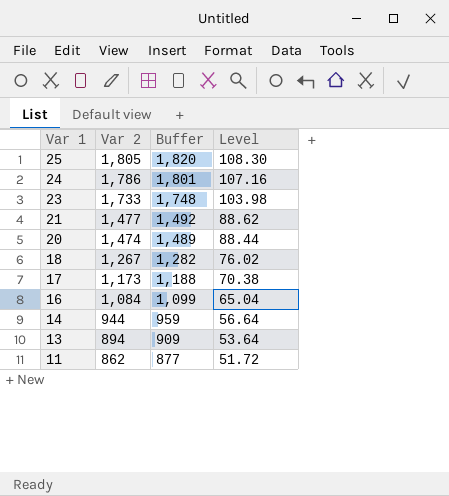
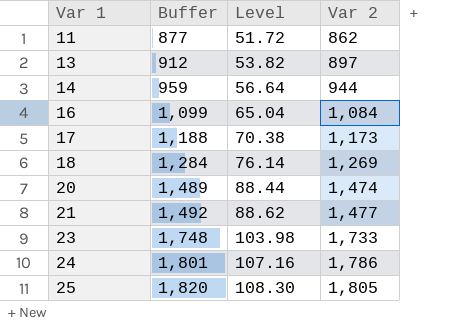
row order: Var 1 descending -> Var 1 ascending
column Var 2 | position: 2 -> 4
13 | Buffer: 909 -> 912
13 | Level: 53.64 -> 53.82
13 | Var 2: 894 -> 897
18 | Buffer: 1,282 -> 1,284
18 | Level: 76.02 -> 76.14
18 | Var 2: 1,267 -> 1,269

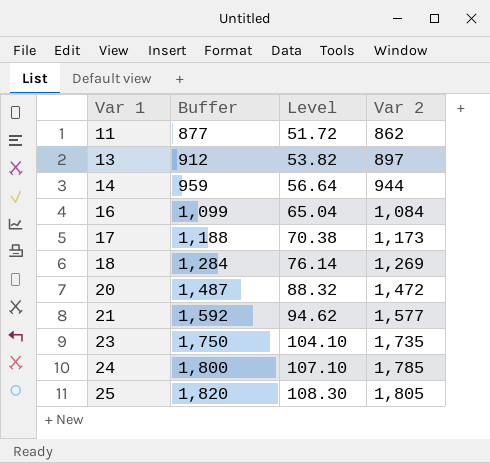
20 | Buffer: 1,489 -> 1,487
20 | Level: 88.44 -> 88.32
20 | Var 2: 1,474 -> 1,472
21 | Buffer: 1,492 -> 1,592
21 | Level: 88.62 -> 94.62
21 | Var 2: 1,477 -> 1,577
23 | Buffer: 1,748 -> 1,750
23 | Level: 103.98 -> 104.10
23 | Var 2: 1,733 -> 1,735
24 | Buffer: 1,801 -> 1,800
24 | Level: 107.16 -> 107.10
24 | Var 2: 1,786 -> 1,785

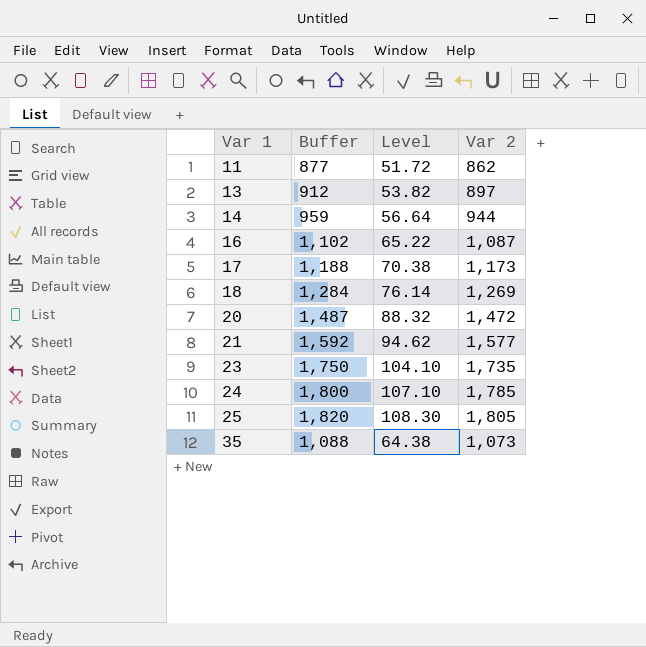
16 | Buffer: 1,099 -> 1,102
16 | Level: 65.04 -> 65.22
16 | Var 2: 1,084 -> 1,087
row 35: none -> 1,088 | 64.38 | 1,073

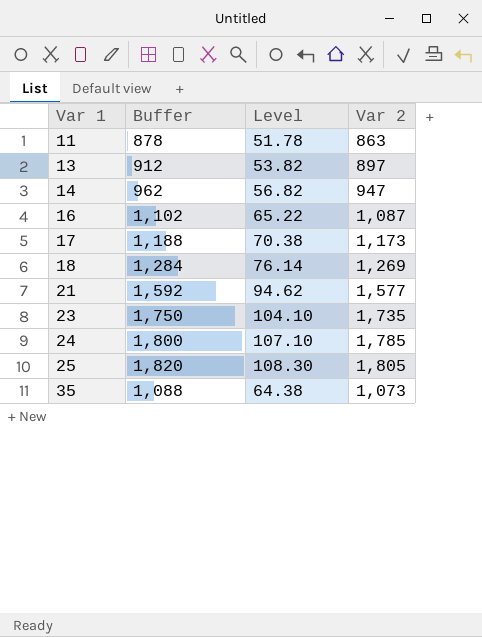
row 20: 1,487 | 88.32 | 1,472 -> none
11 | Buffer: 877 -> 878
11 | Level: 51.72 -> 51.78
11 | Var 2: 862 -> 863
14 | Buffer: 959 -> 962
14 | Level: 56.64 -> 56.82
14 | Var 2: 944 -> 947

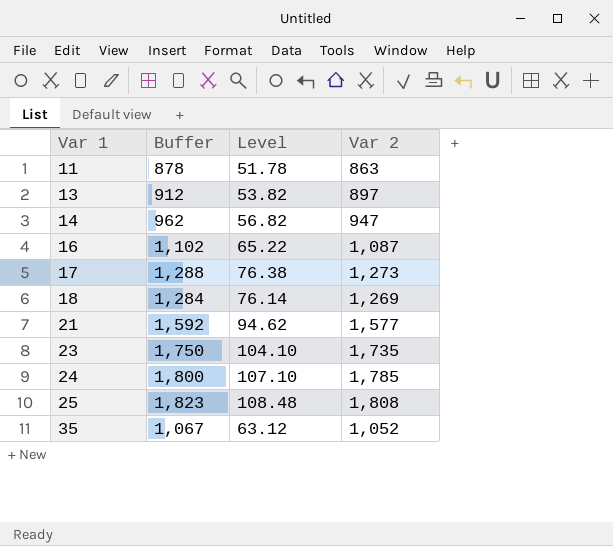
17 | Buffer: 1,188 -> 1,288
17 | Level: 70.38 -> 76.38
17 | Var 2: 1,173 -> 1,273
25 | Buffer: 1,820 -> 1,823
25 | Level: 108.30 -> 108.48
25 | Var 2: 1,805 -> 1,808
35 | Buffer: 1,088 -> 1,067
35 | Level: 64.38 -> 63.12
35 | Var 2: 1,073 -> 1,052

